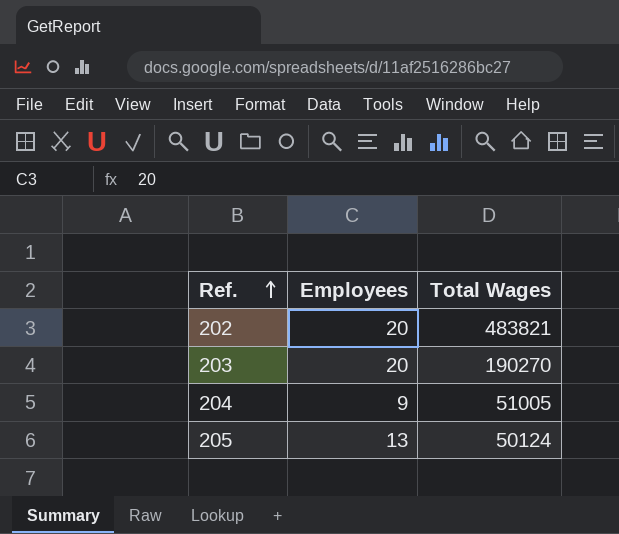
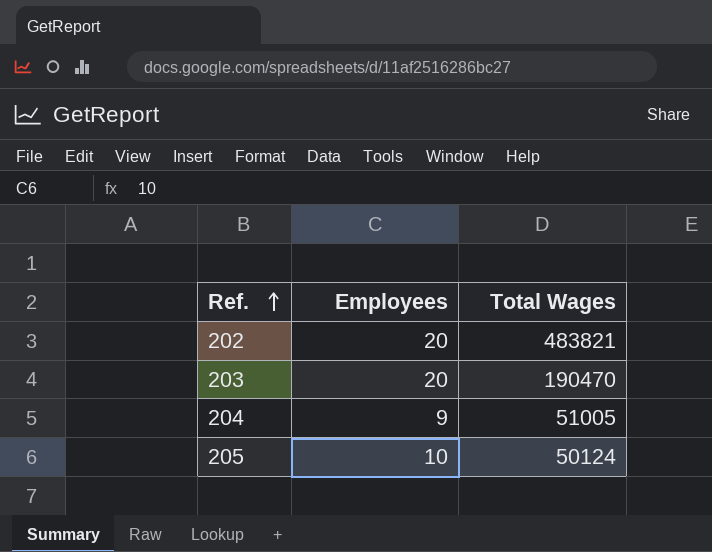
203 | Total Wages: 190270 -> 190470
205 | Employees: 13 -> 10

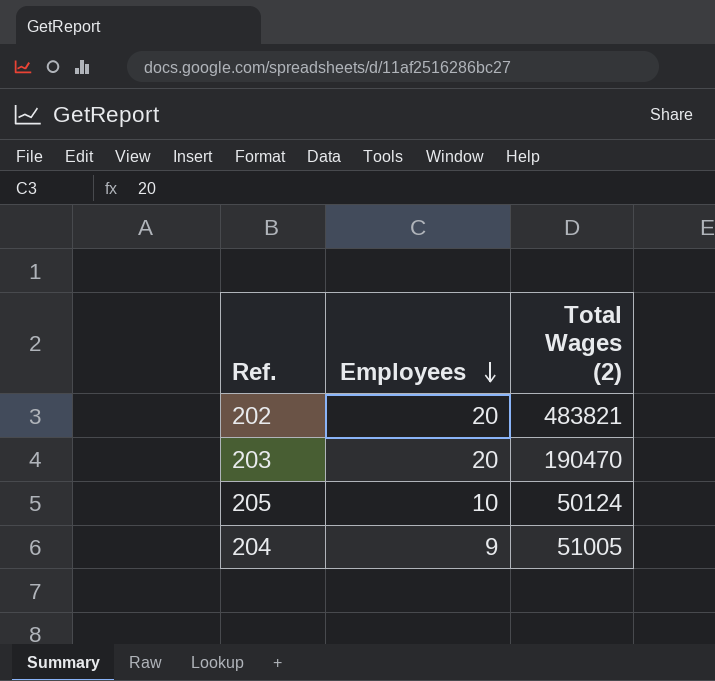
row order: Ref. ascending -> Employees descending
column name: Total Wages -> Total Wages (2)

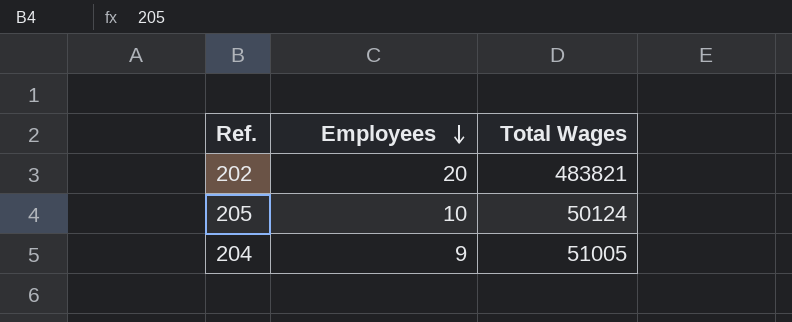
column name: Total Wages (2) -> Total Wages
row 203: 20 | 190470 -> none

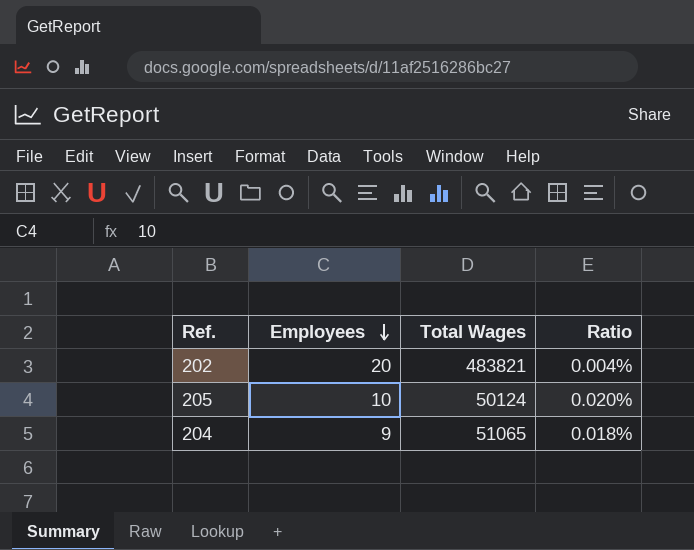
column Ratio | formula: none -> [Employees] / [Total Wages]
204 | Total Wages: 51005 -> 51065

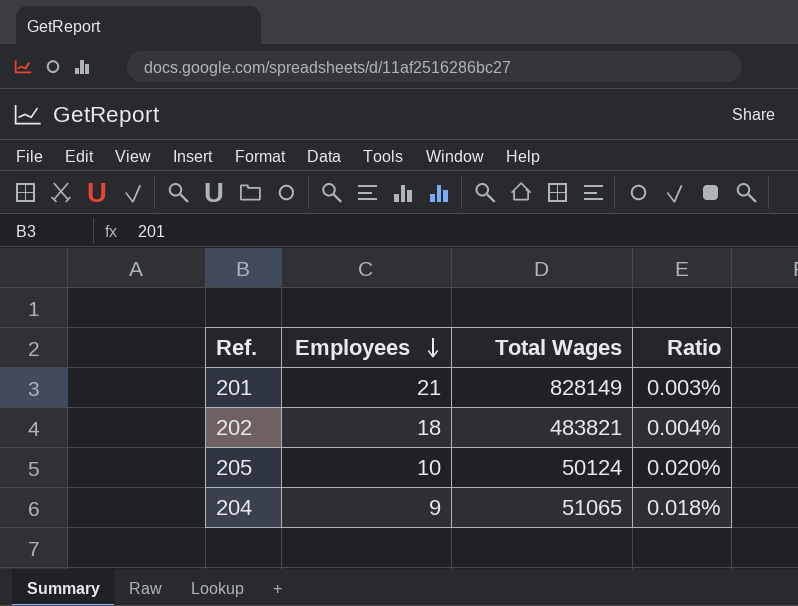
row 201: none -> 21 | 828149 | 0.003%
202 | Employees: 20 -> 18

